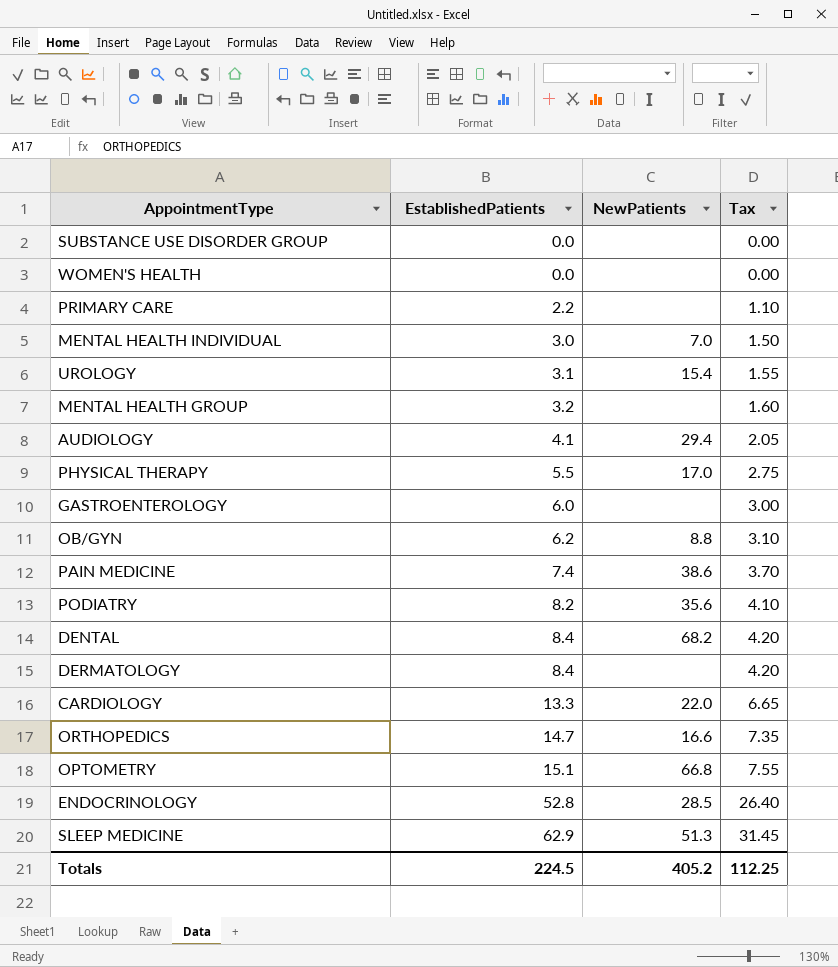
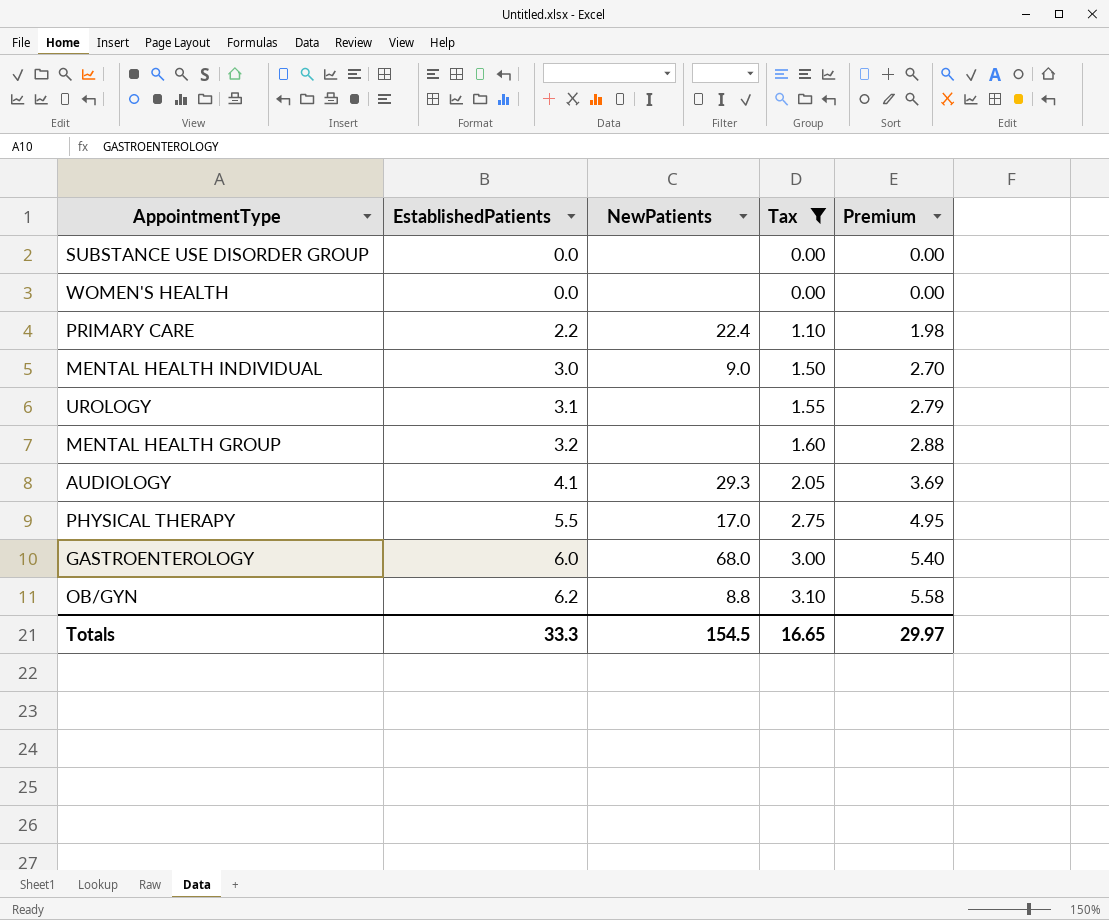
filter: none -> Tax <= 3.10
column Premium | formula: none -> [EstablishedPatients] * 0.9
PRIMARY CARE | NewPatients: none -> 22.4
MENTAL HEALTH INDIVIDUAL | NewPatients: 7.0 -> 9.0
UROLOGY | NewPatients: 15.4 -> none
AUDIOLOGY | NewPatients: 29.4 -> 29.3
GASTROENTEROLOGY | NewPatients: none -> 68.0
Totals | EstablishedPatients: 224.5 -> 33.3
Totals | NewPatients: 405.2 -> 154.5
Totals | Tax: 112.25 -> 16.65

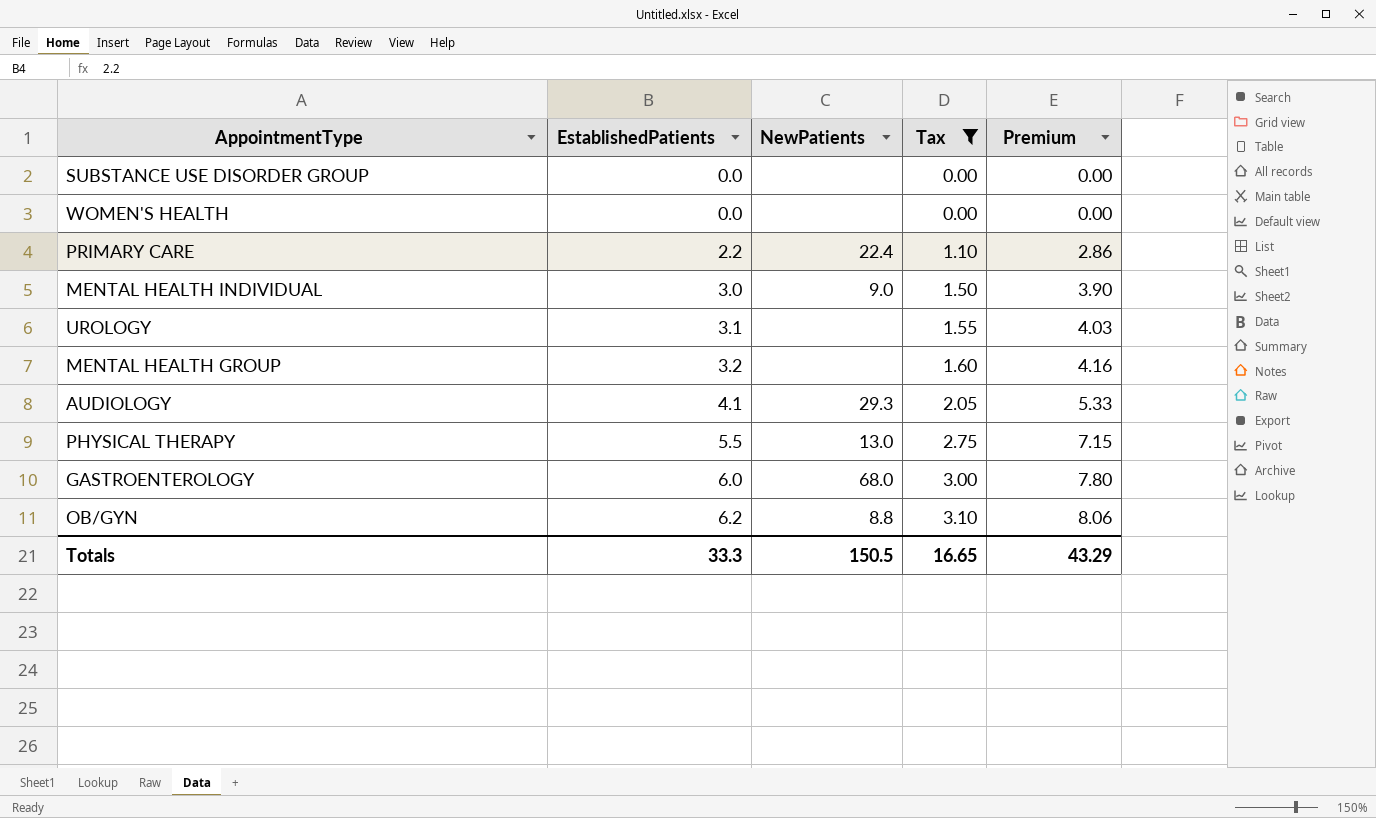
column Premium | formula: [EstablishedPatients] * 0.9 -> [EstablishedPatients] * 1.3
PHYSICAL THERAPY | NewPatients: 17.0 -> 13.0
Totals | NewPatients: 154.5 -> 150.5
Totals | Premium: 29.97 -> 43.29

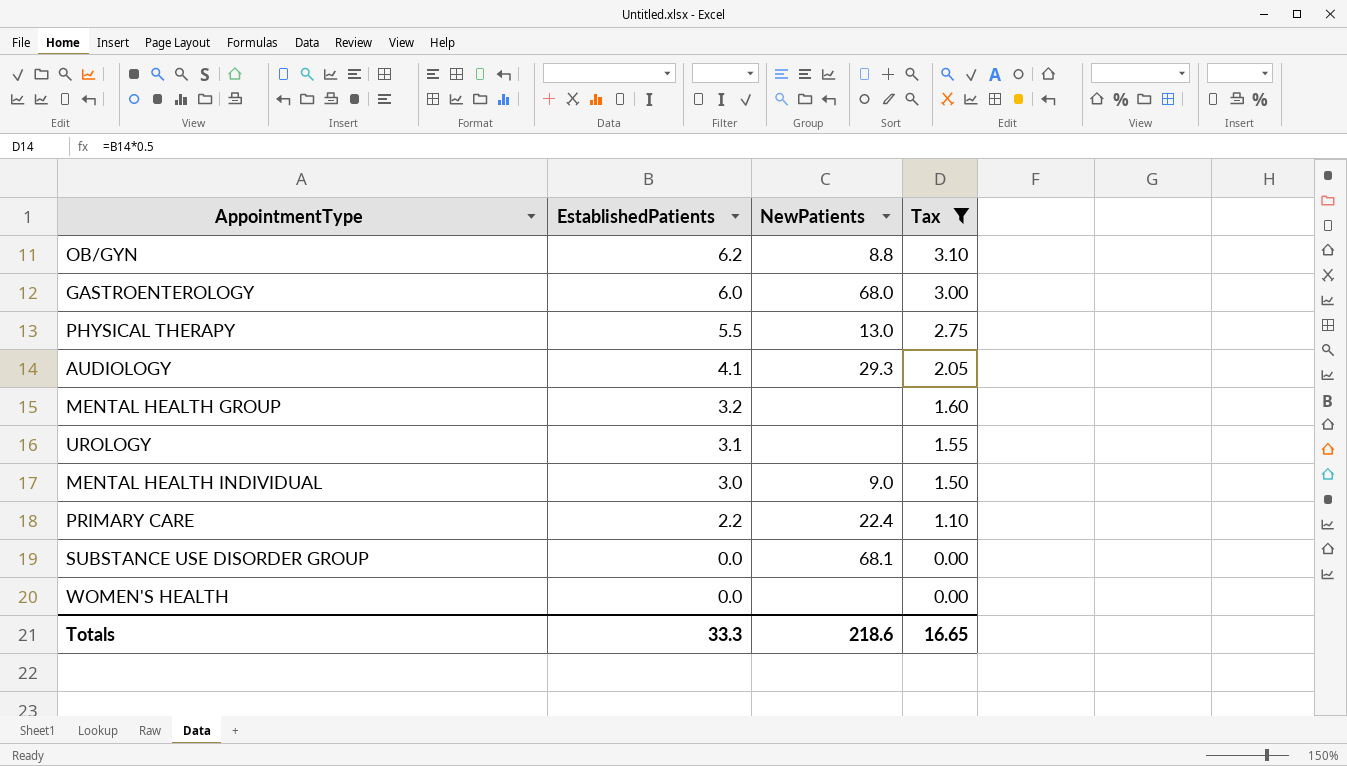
row order: EstablishedPatients ascending -> EstablishedPatients descending
column Premium | formula: [EstablishedPatients] * 1.3 -> none
SUBSTANCE USE DISORDER GROUP | NewPatients: none -> 68.1
Totals | NewPatients: 150.5 -> 218.6

